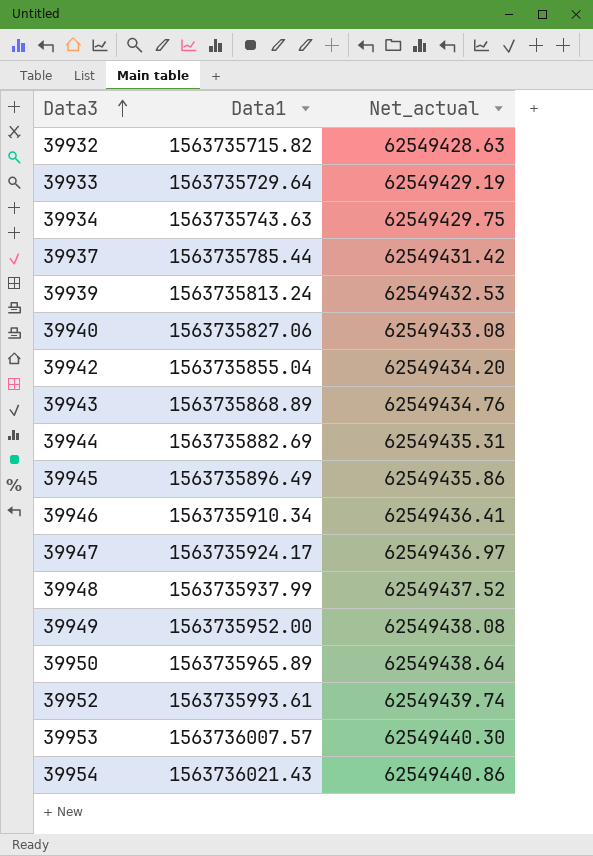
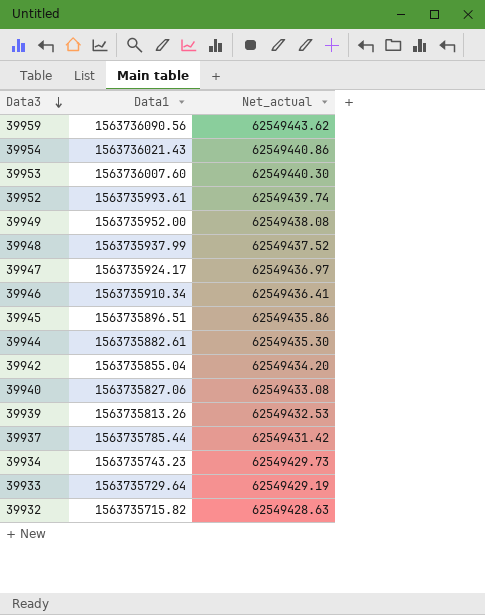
row order: Data3 ascending -> Data3 descending
row 39943: 1563735868.89 | 62549434.76 -> none
row 39950: 1563735965.89 | 62549438.64 -> none
row 39959: none -> 1563736090.56 | 62549443.62
39953 | Data1: 1563736007.57 -> 1563736007.60
39945 | Data1: 1563735896.49 -> 1563735896.51
39944 | Data1: 1563735882.69 -> 1563735882.61
39944 | Net_actual: 62549435.31 -> 62549435.30
39939 | Data1: 1563735813.24 -> 1563735813.26
39934 | Data1: 1563735743.63 -> 1563735743.23
39934 | Net_actual: 62549429.75 -> 62549429.73

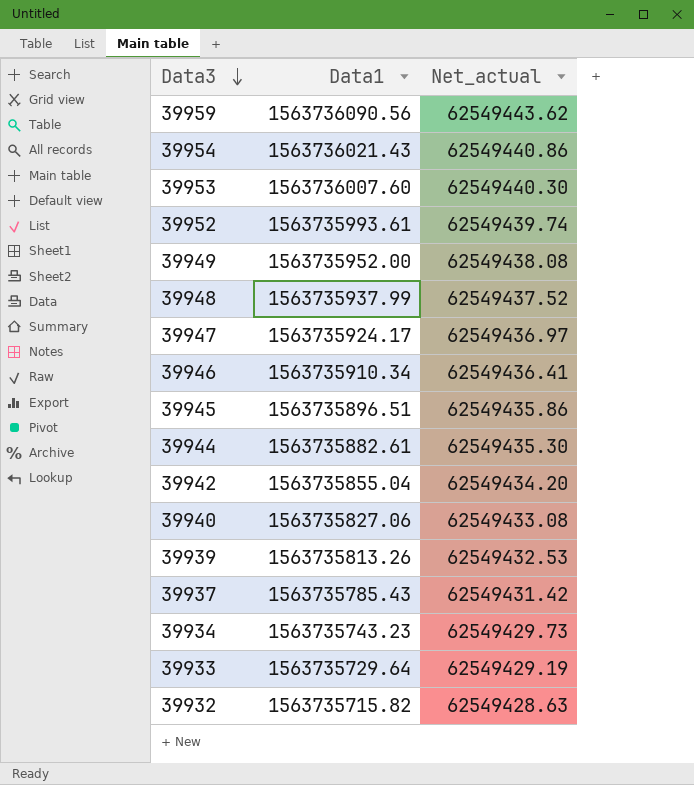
39937 | Data1: 1563735785.44 -> 1563735785.43

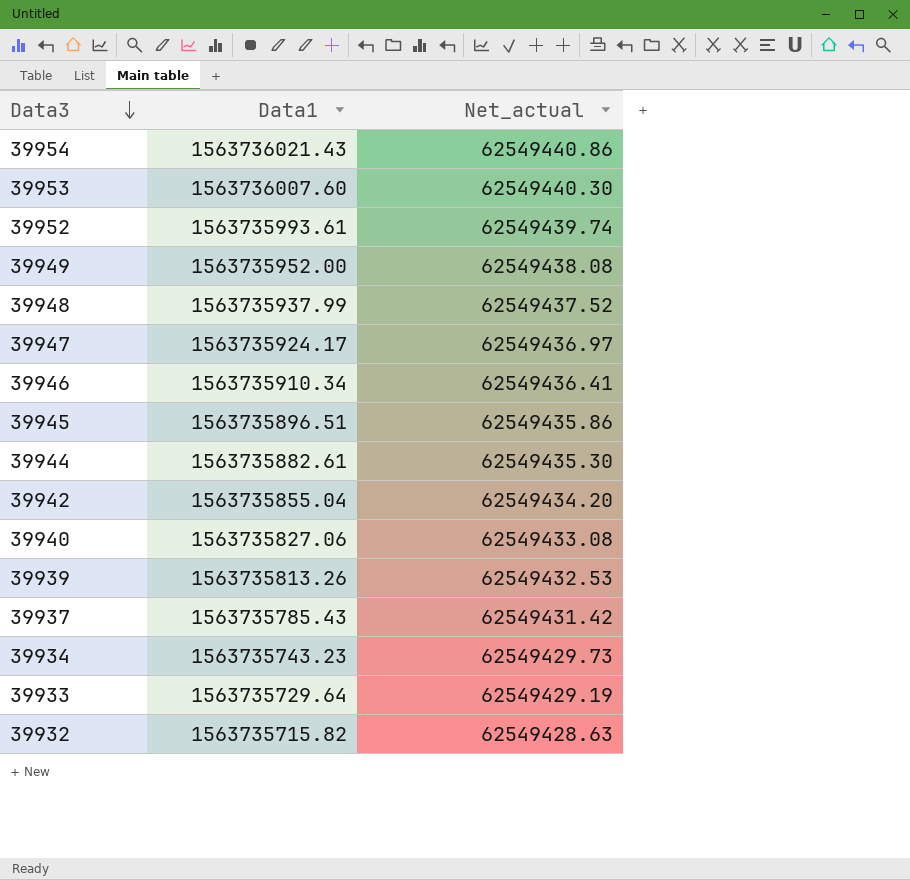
row 39959: 1563736090.56 | 62549443.62 -> none

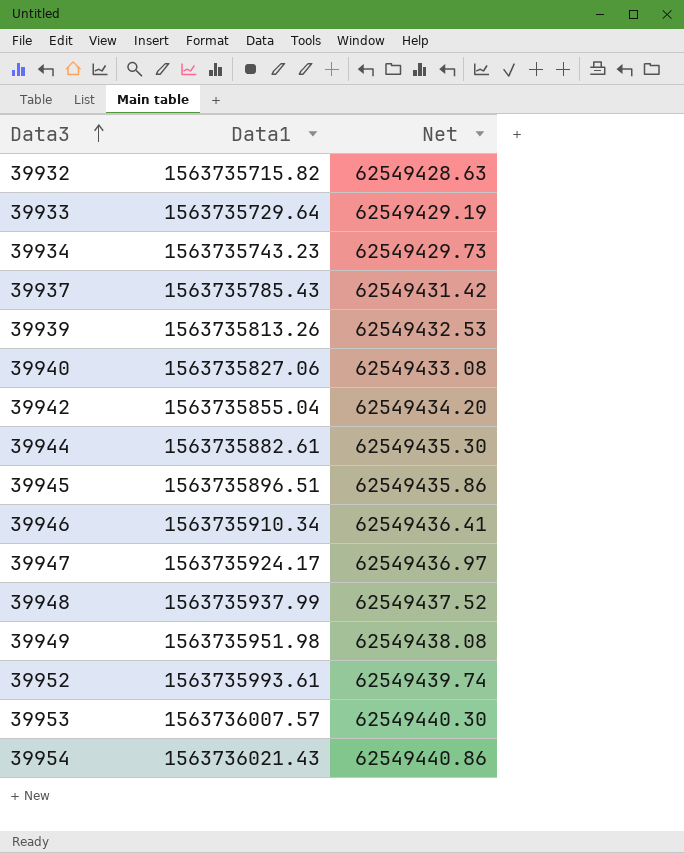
row order: Data3 descending -> Data3 ascending
column name: Net_actual -> Net
39949 | Data1: 1563735952.00 -> 1563735951.98
39953 | Data1: 1563736007.60 -> 1563736007.57

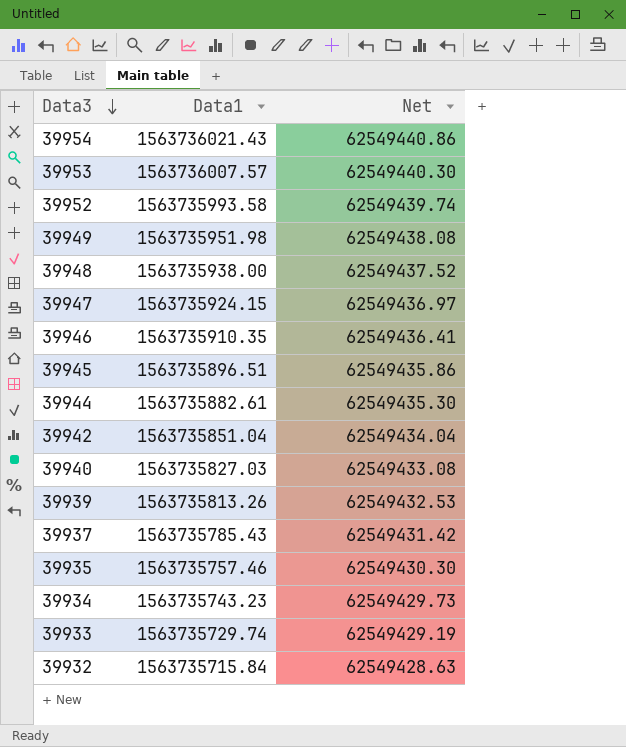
row order: Data3 ascending -> Data3 descending
39952 | Data1: 1563735993.61 -> 1563735993.58
39948 | Data1: 1563735937.99 -> 1563735938.00
39947 | Data1: 1563735924.17 -> 1563735924.15
39946 | Data1: 1563735910.34 -> 1563735910.35
39942 | Data1: 1563735855.04 -> 1563735851.04
39942 | Net: 62549434.20 -> 62549434.04
39940 | Data1: 1563735827.06 -> 1563735827.03
row 39935: none -> 1563735757.46 | 62549430.30
39933 | Data1: 1563735729.64 -> 1563735729.74
39932 | Data1: 1563735715.82 -> 1563735715.84

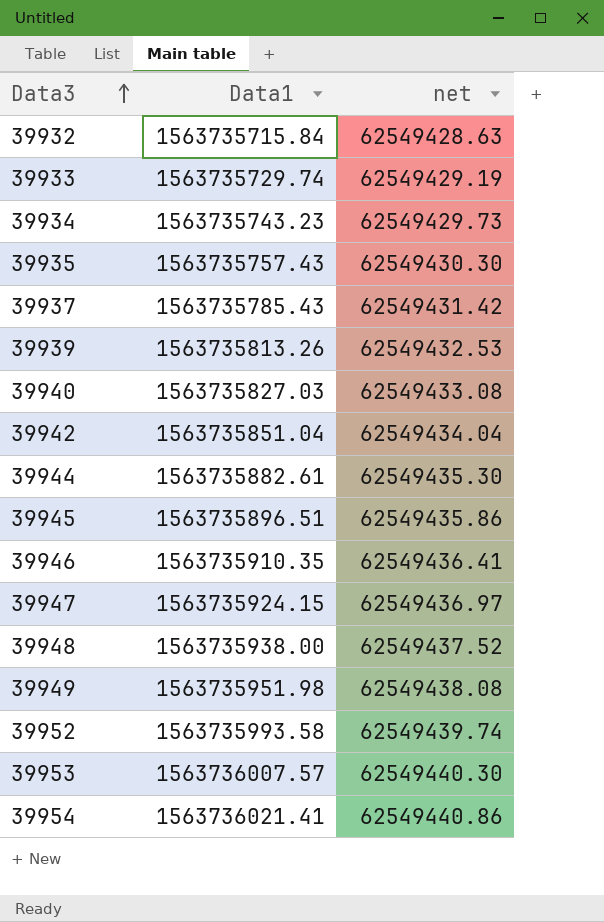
row order: Data3 descending -> Data3 ascending
column name: Net -> net
39935 | Data1: 1563735757.46 -> 1563735757.43
39954 | Data1: 1563736021.43 -> 1563736021.41

